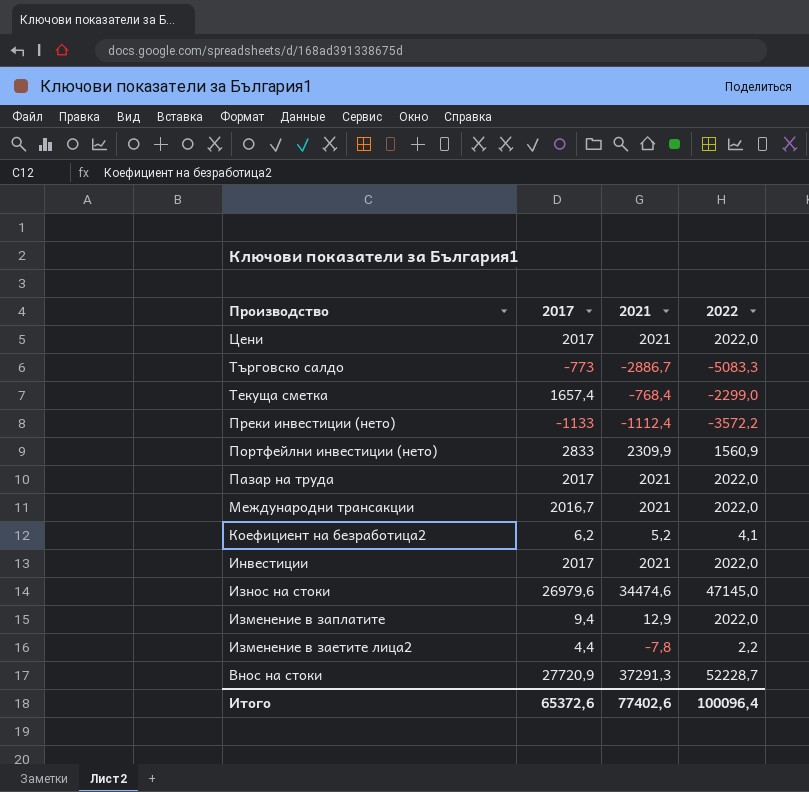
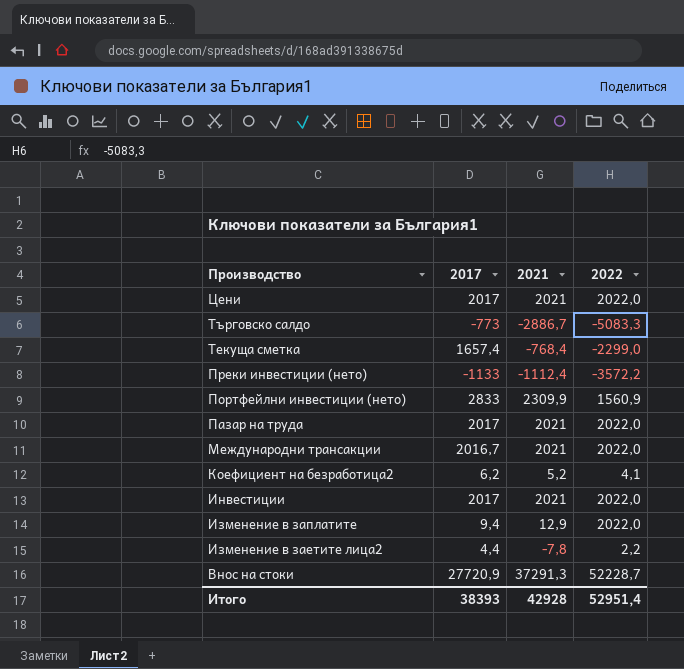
row Износ на стоки: 26979,6 | 34474,6 | 47145,0 -> none
Итого | 2017: 65372,6 -> 38393
Итого | 2021: 77402,6 -> 42928
Итого | 2022: 100096,4 -> 52951,4

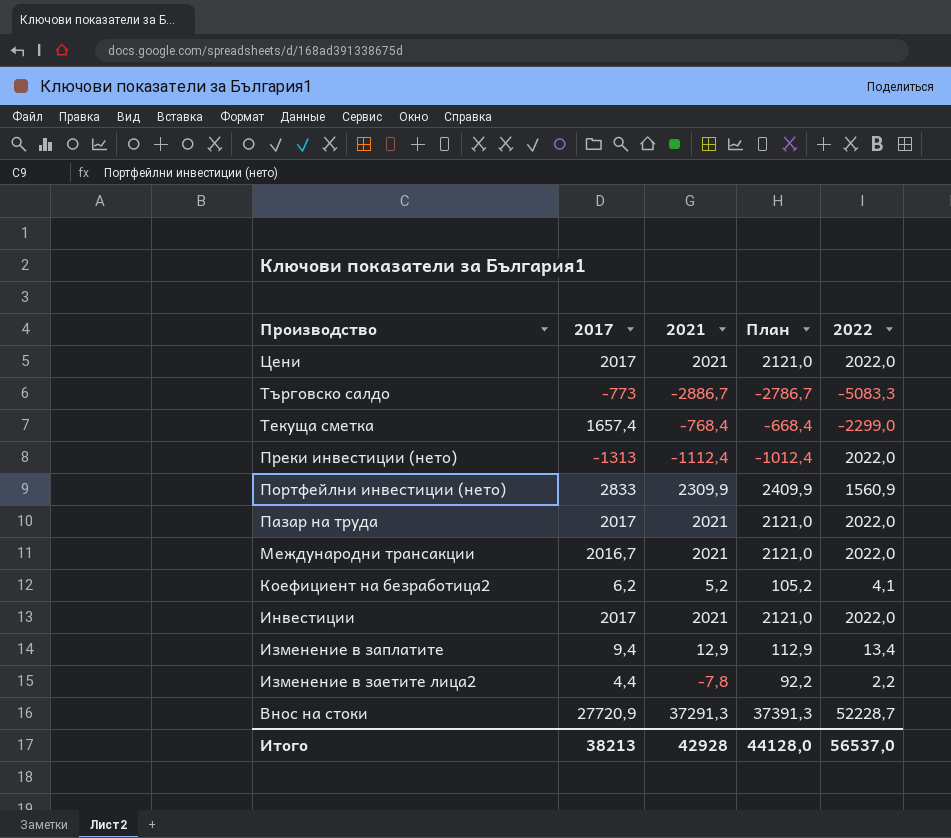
column План | formula: none -> [2021] + 100
Преки инвестиции (нето) | 2017: -1133 -> -1313
Преки инвестиции (нето) | 2022: -3572,2 -> 2022,0
Изменение в заплатите | 2022: 2022,0 -> 13,4
Итого | 2017: 38393 -> 38213
Итого | 2022: 52951,4 -> 56537,0

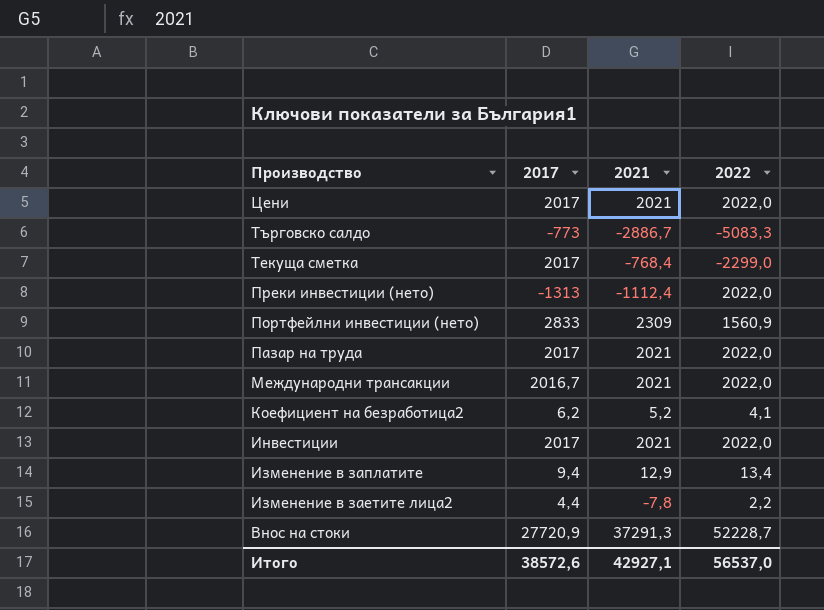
column План | formula: [2021] + 100 -> none
Текуща сметка | 2017: 1657,4 -> 2017
Портфейлни инвестиции (нето) | 2021: 2309,9 -> 2309
Итого | 2017: 38213 -> 38572,6
Итого | 2021: 42928 -> 42927,1

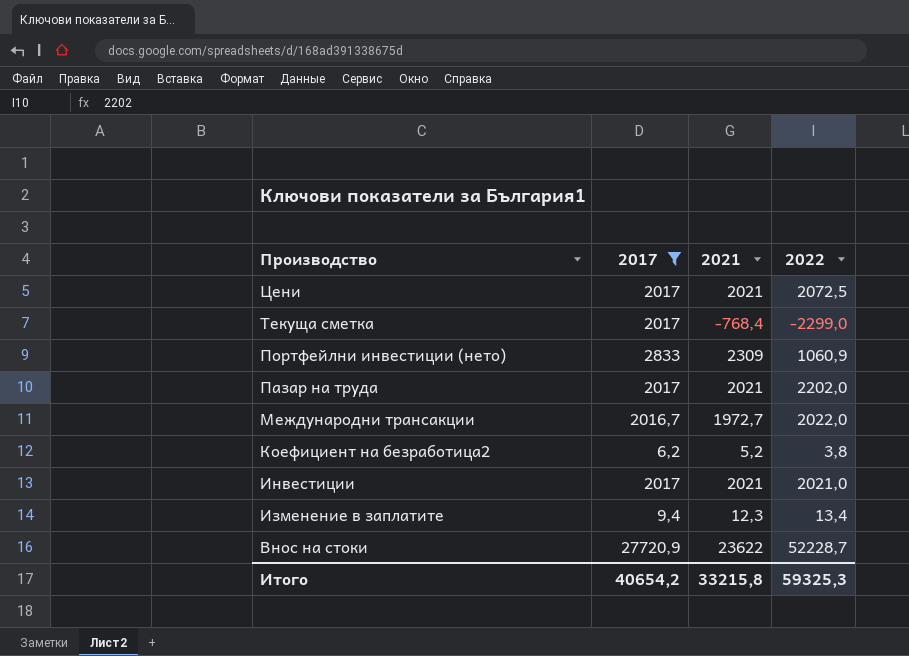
filter: none -> 2017 >= 6,2
Цени | 2022: 2022,0 -> 2072,5
Портфейлни инвестиции (нето) | 2022: 1560,9 -> 1060,9
Пазар на труда | 2022: 2022,0 -> 2202,0
Международни трансакции | 2021: 2021 -> 1972,7
Коефициент на безработица2 | 2022: 4,1 -> 3,8
Инвестиции | 2022: 2022,0 -> 2021,0
Изменение в заплатите | 2021: 12,9 -> 12,3
Внос на стоки | 2021: 37291,3 -> 23622
Итого | 2017: 38572,6 -> 40654,2
Итого | 2021: 42927,1 -> 33215,8
Итого | 2022: 56537,0 -> 59325,3

